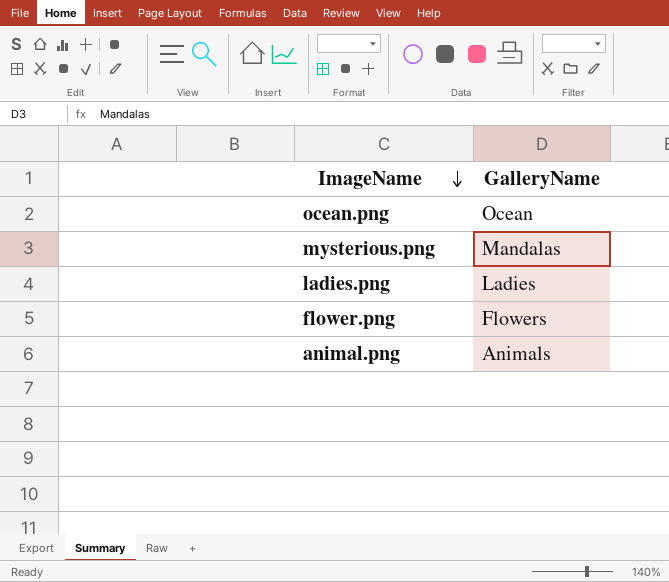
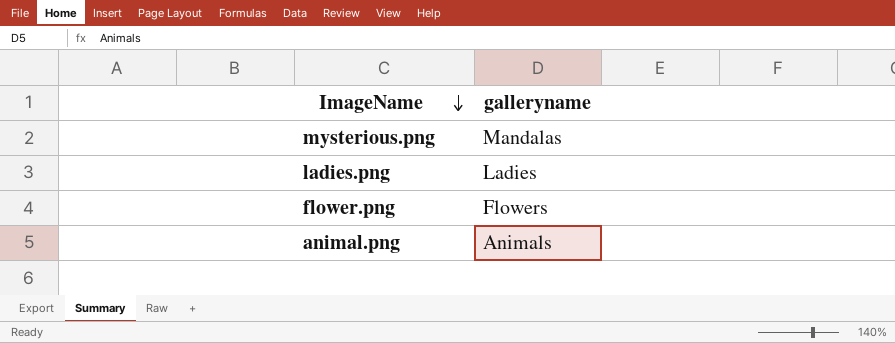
column name: GalleryName -> galleryname
row ocean.png: Ocean -> none

